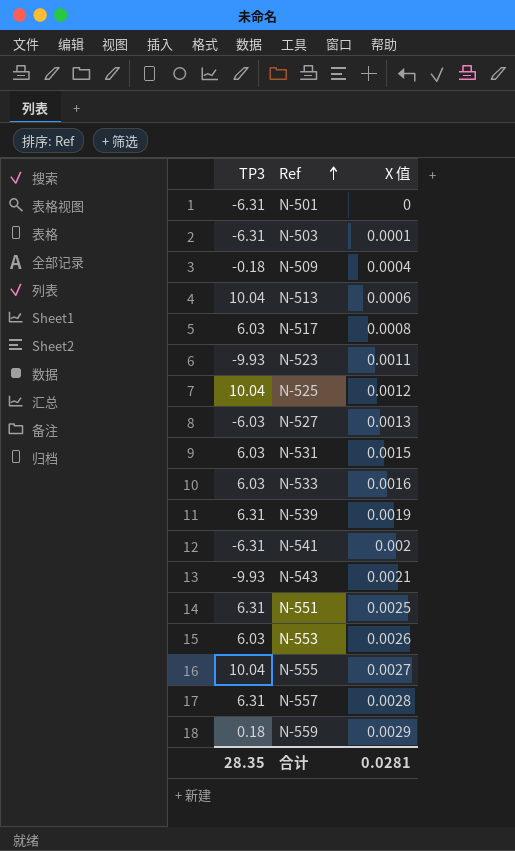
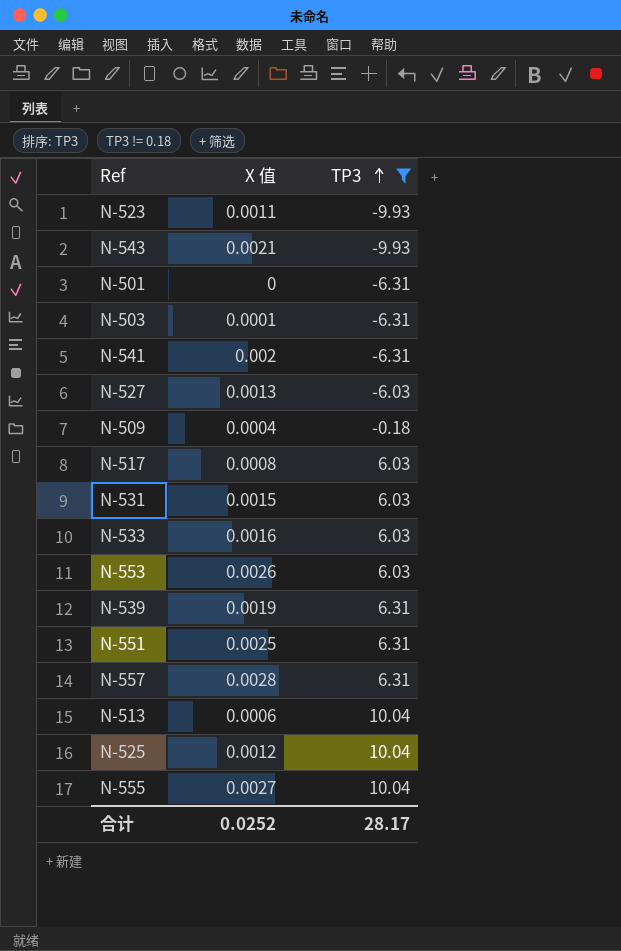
filter: none -> TP3 != 0.18
row order: Ref ascending -> TP3 ascending
column TP3 | position: 1 -> 3
合计 | X 值: 0.0281 -> 0.0252
合计 | TP3: 28.35 -> 28.17

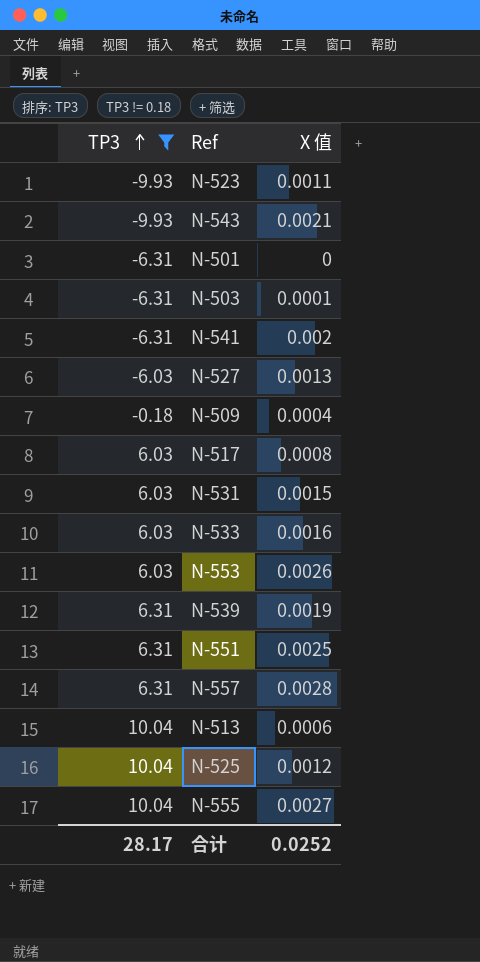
column TP3 | position: 3 -> 1

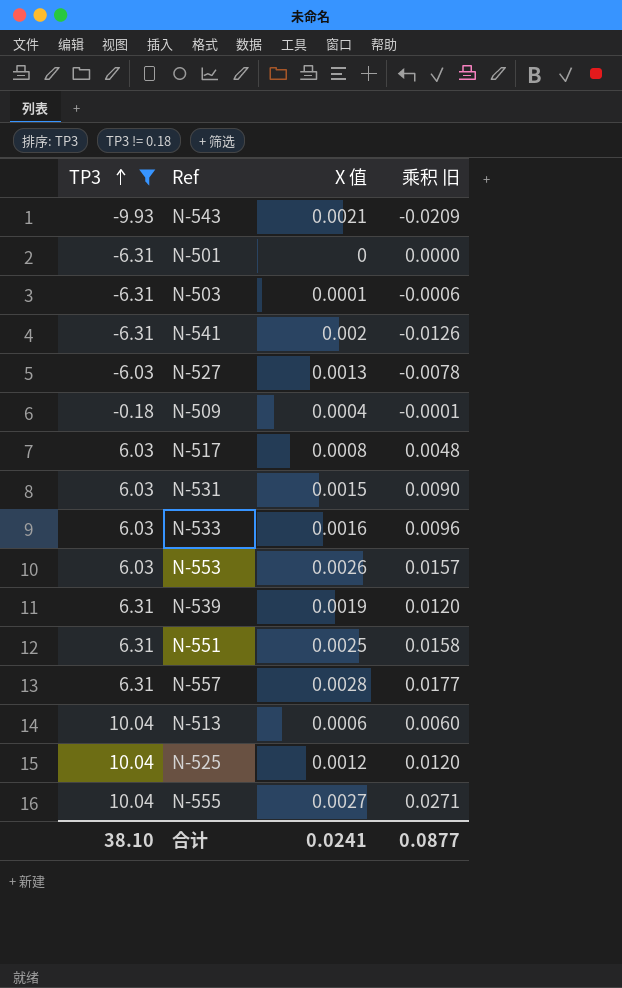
column 乘积 旧 | formula: none -> [TP3] * [X 值]
row N-523: -9.93 | 0.0011 -> none
合计 | TP3: 28.17 -> 38.10
合计 | X 值: 0.0252 -> 0.0241

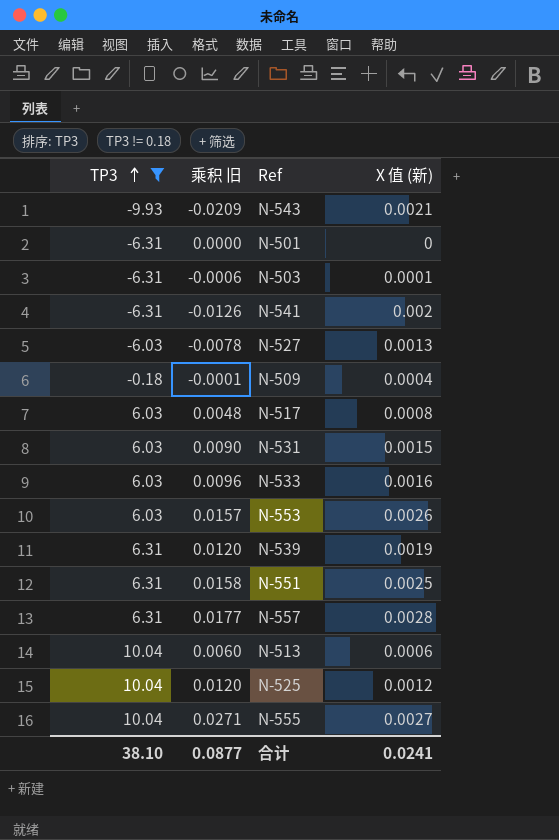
column 乘积 旧 | position: 4 -> 2
column name: X 值 -> X 值 (新)

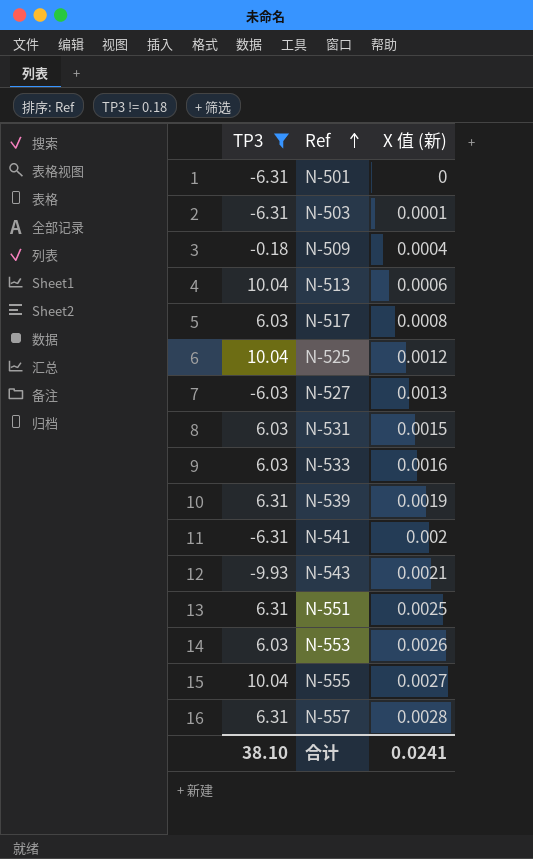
row order: TP3 ascending -> Ref ascending
column 乘积 旧 | formula: [TP3] * [X 值 (新)] -> none

